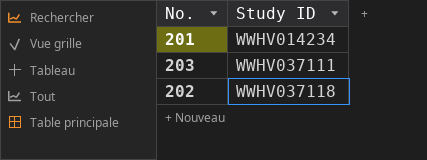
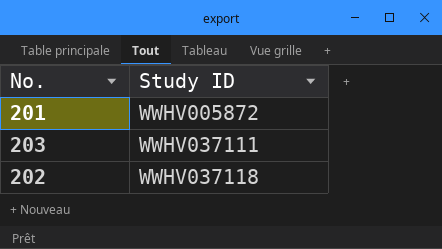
201 | Study ID: WWHV014234 -> WWHV005872

